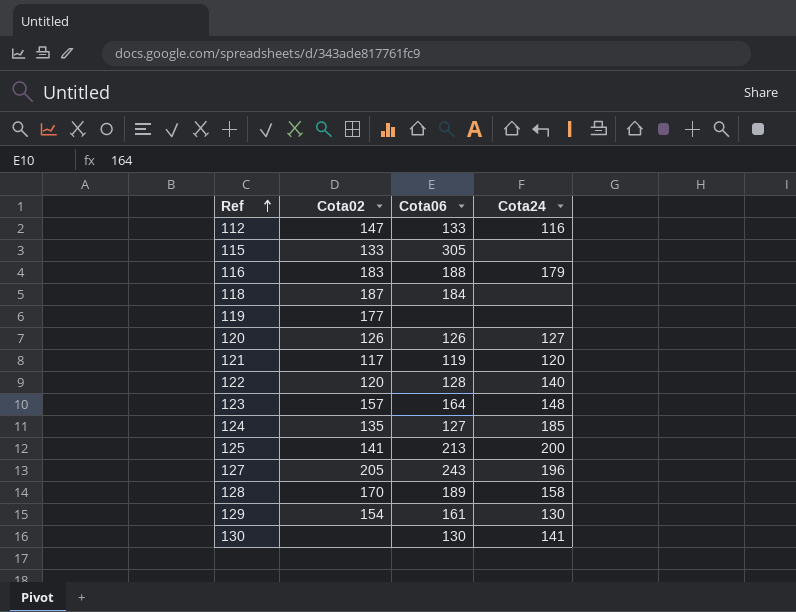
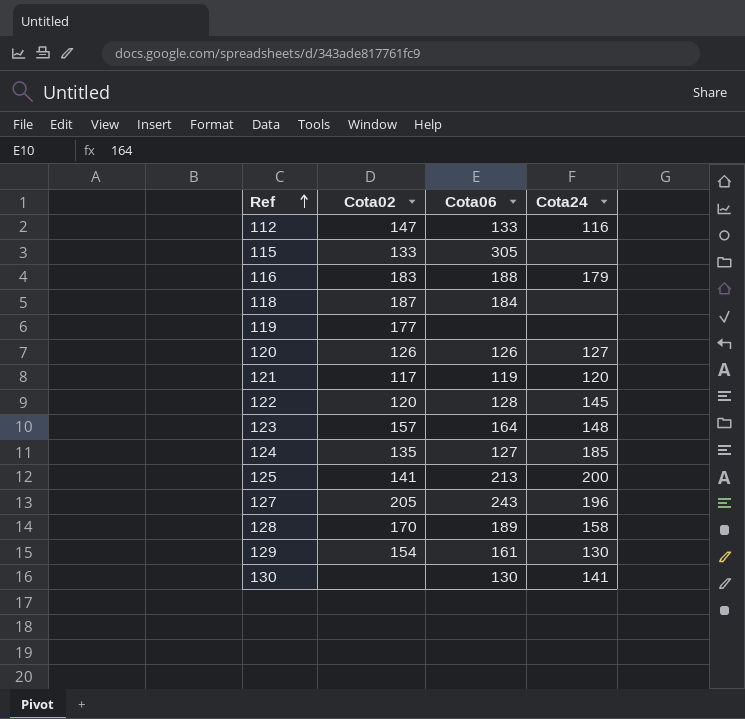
122 | Cota24: 140 -> 145

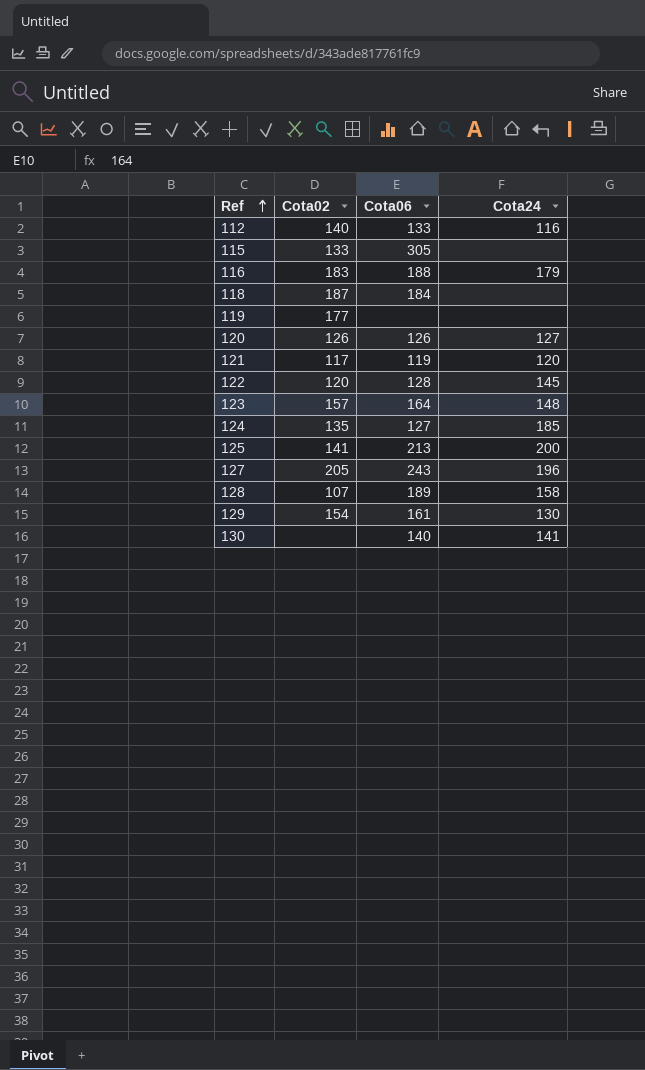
112 | Cota02: 147 -> 140
128 | Cota02: 170 -> 107
130 | Cota06: 130 -> 140

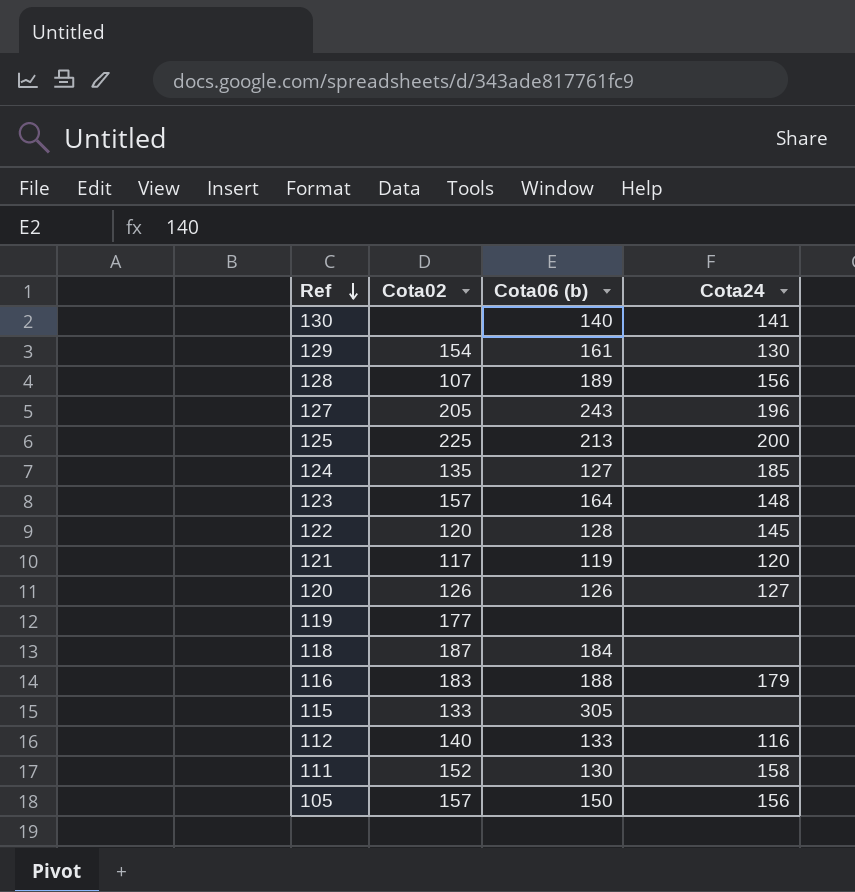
row order: Ref ascending -> Ref descending
column name: Cota06 -> Cota06 (b)
128 | Cota24: 158 -> 156
125 | Cota02: 141 -> 225
row 111: none -> 152 | 130 | 158
row 105: none -> 157 | 150 | 156

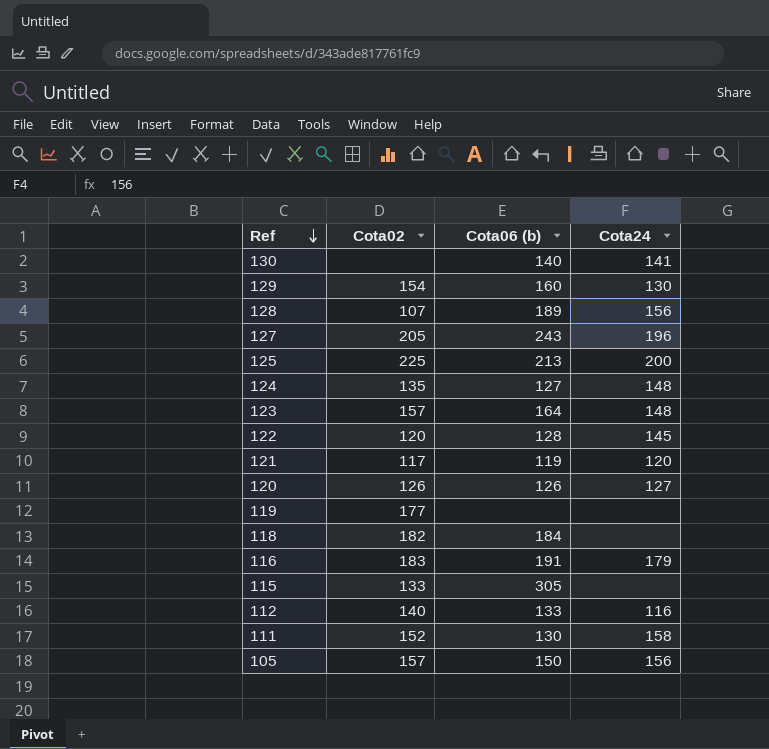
129 | Cota06 (b): 161 -> 160
124 | Cota24: 185 -> 148
118 | Cota02: 187 -> 182
116 | Cota06 (b): 188 -> 191

